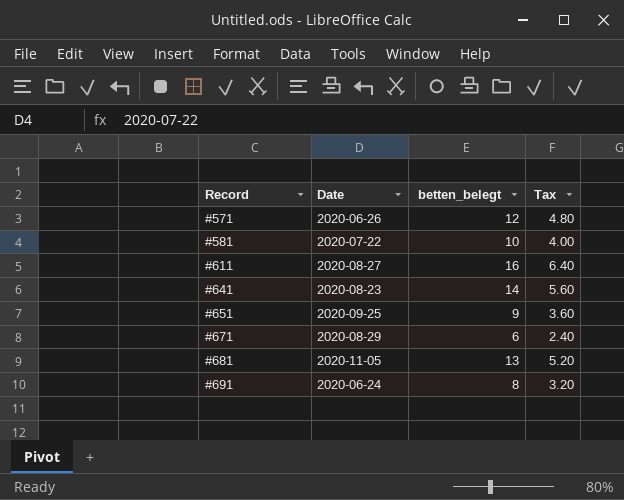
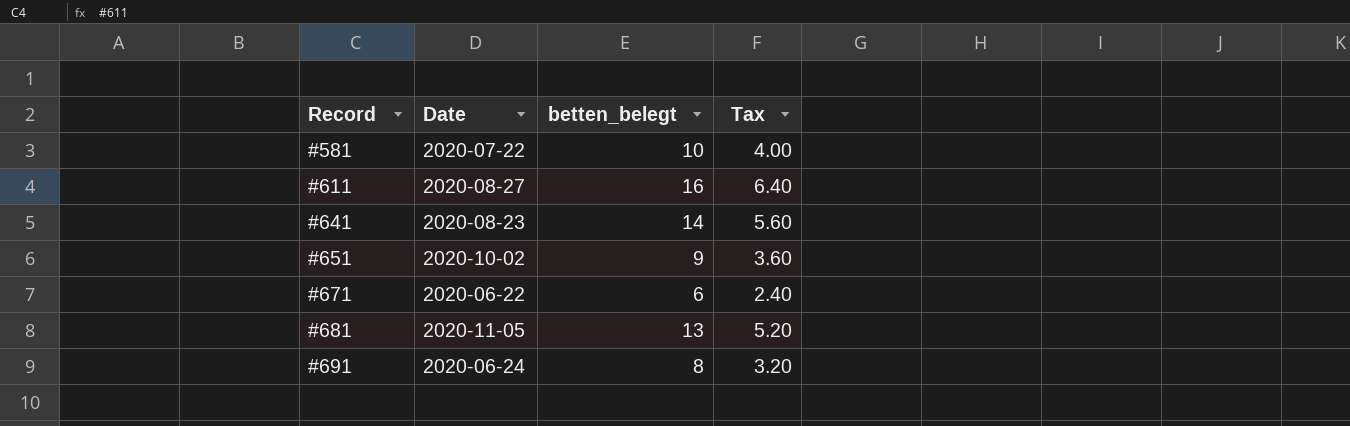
row #571: 2020-06-26 | 12 | 4.80 -> none
#651 | Date: 2020-09-25 -> 2020-10-02
#671 | Date: 2020-08-29 -> 2020-06-22

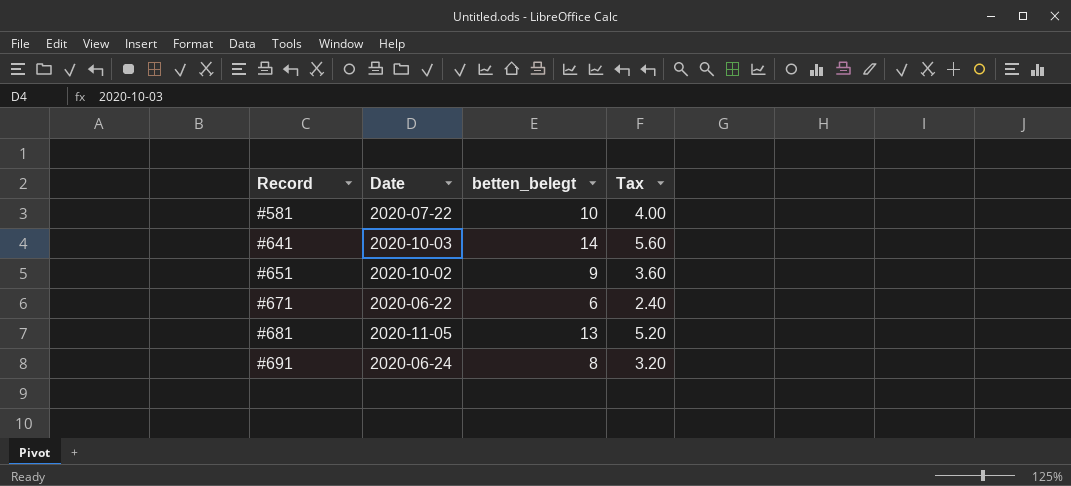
row #611: 2020-08-27 | 16 | 6.40 -> none
#641 | Date: 2020-08-23 -> 2020-10-03

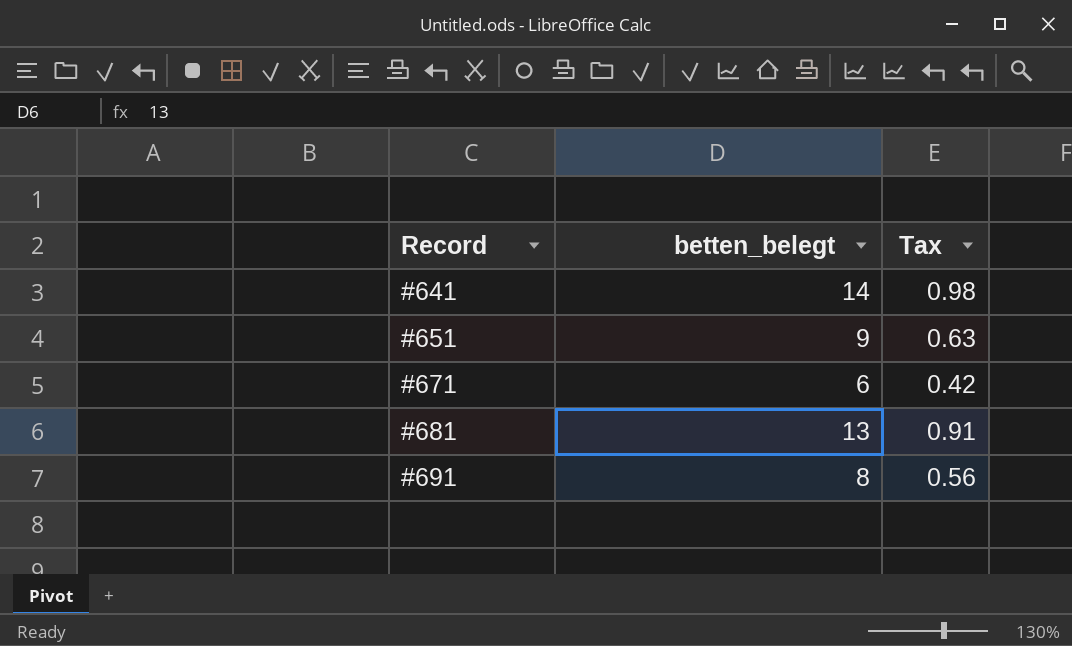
column Date | position: 2 -> none
column Tax | formula: [betten_belegt] * 0.4 -> [betten_belegt] * 0.07
row #581: 2020-07-22 | 10 | 4.00 -> none

